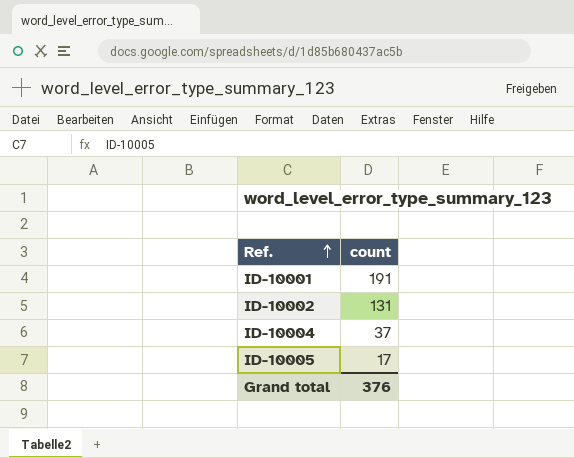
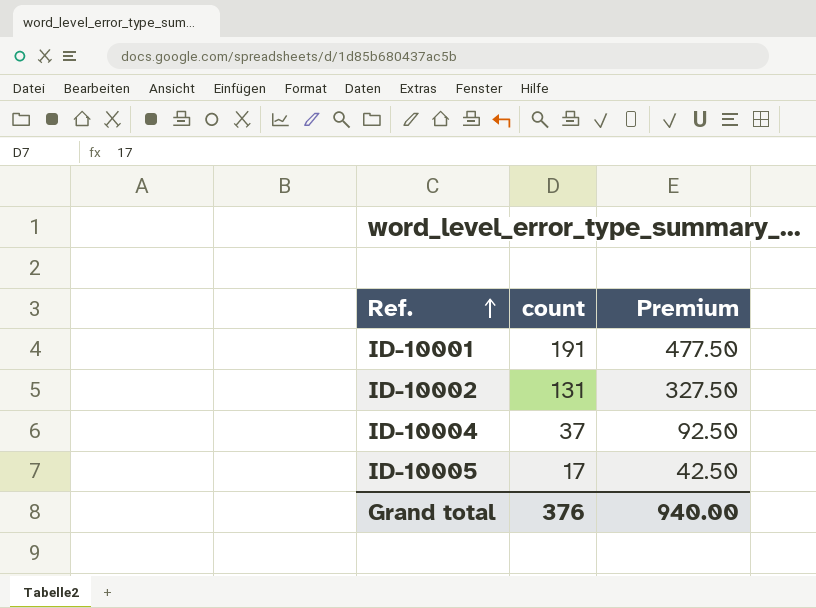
column Premium | formula: none -> [count] * 2.5

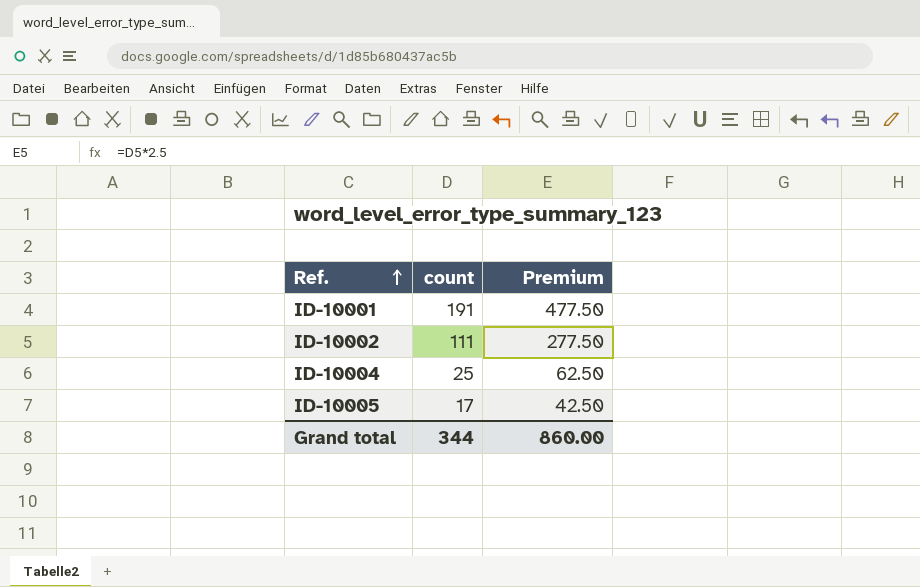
ID-10002 | count: 131 -> 111
ID-10002 | Premium: 327.50 -> 277.50
ID-10004 | count: 37 -> 25
ID-10004 | Premium: 92.50 -> 62.50
Grand total | count: 376 -> 344
Grand total | Premium: 940.00 -> 860.00

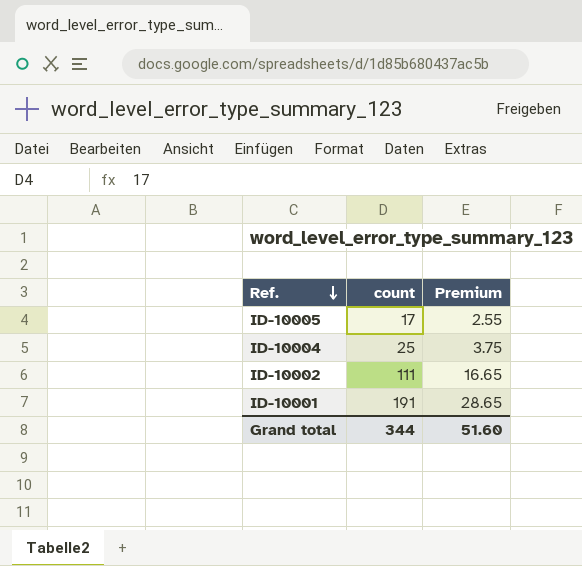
row order: Ref. ascending -> Ref. descending
column Premium | formula: [count] * 2.5 -> [count] * 0.15
Grand total | Premium: 860.00 -> 51.60

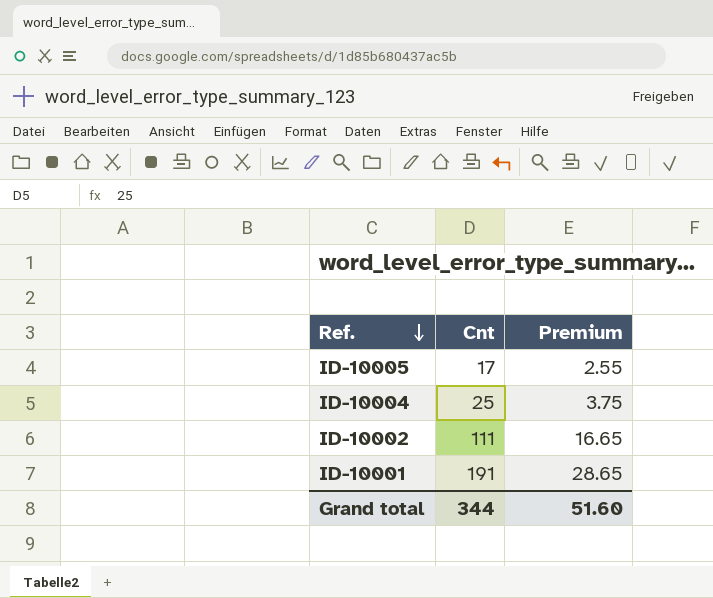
column name: count -> Cnt

